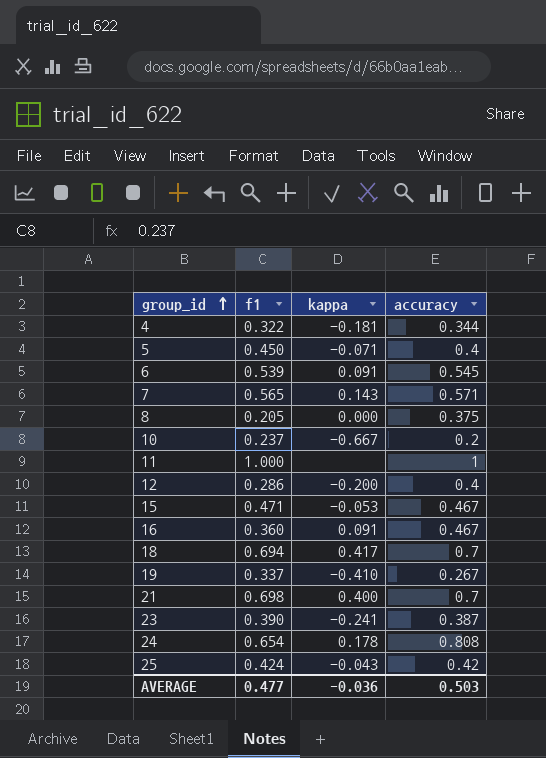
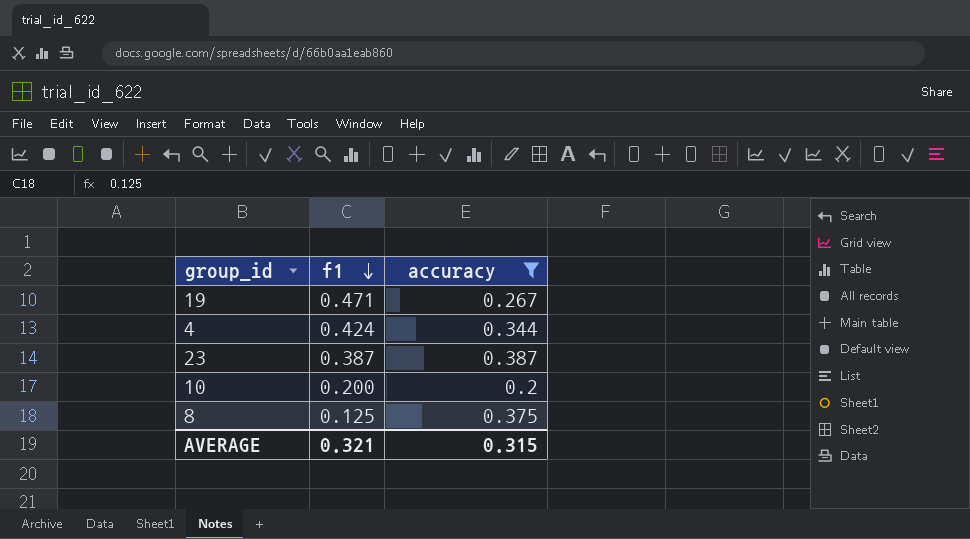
filter: none -> accuracy <= 0.387
row order: group_id ascending -> f1 descending
column kappa | position: 3 -> none
19 | f1: 0.337 -> 0.471
4 | f1: 0.322 -> 0.424
23 | f1: 0.390 -> 0.387
10 | f1: 0.237 -> 0.200
8 | f1: 0.205 -> 0.125
AVERAGE | f1: 0.477 -> 0.321
AVERAGE | accuracy: 0.503 -> 0.315

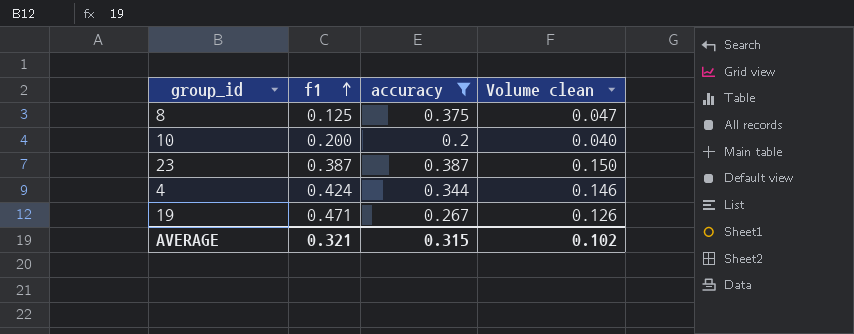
row order: f1 descending -> f1 ascending
column Volume clean | formula: none -> [f1] * [accuracy]

